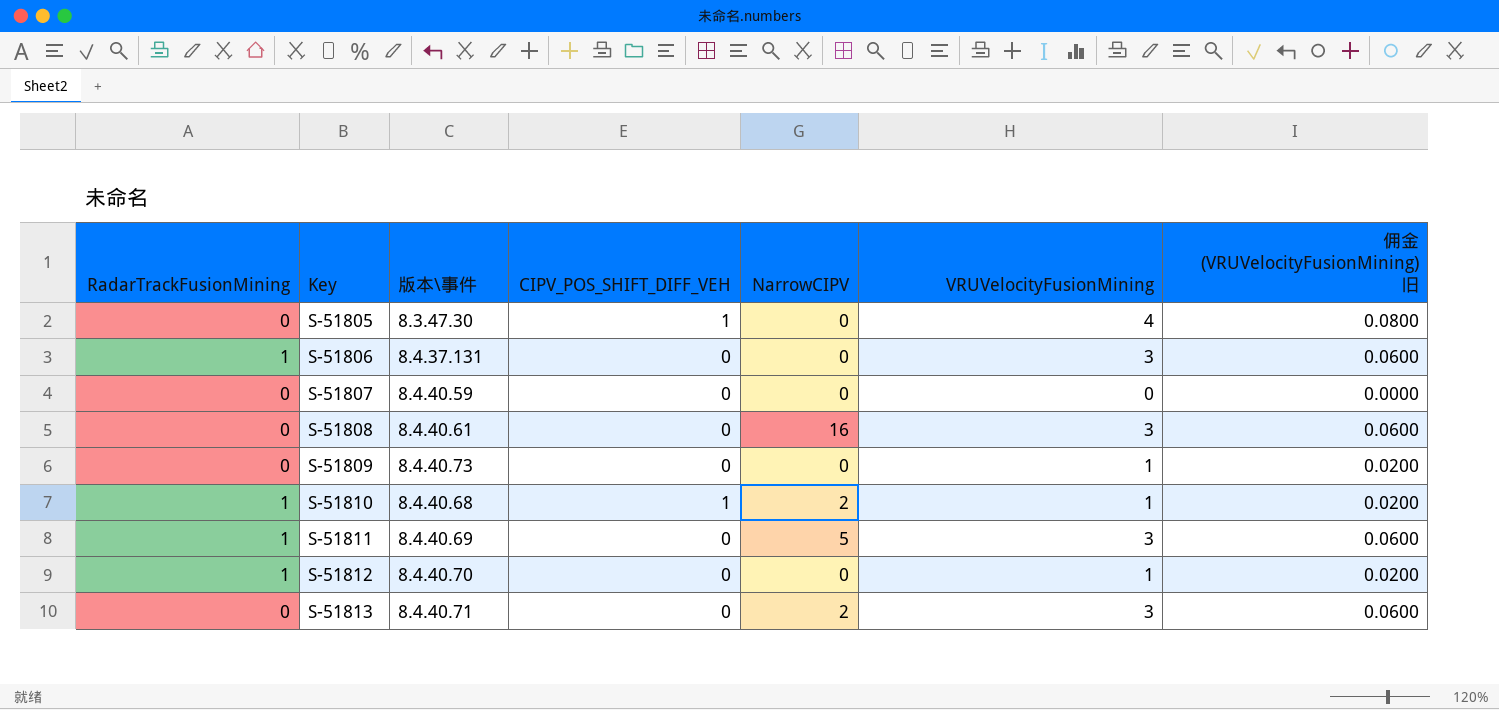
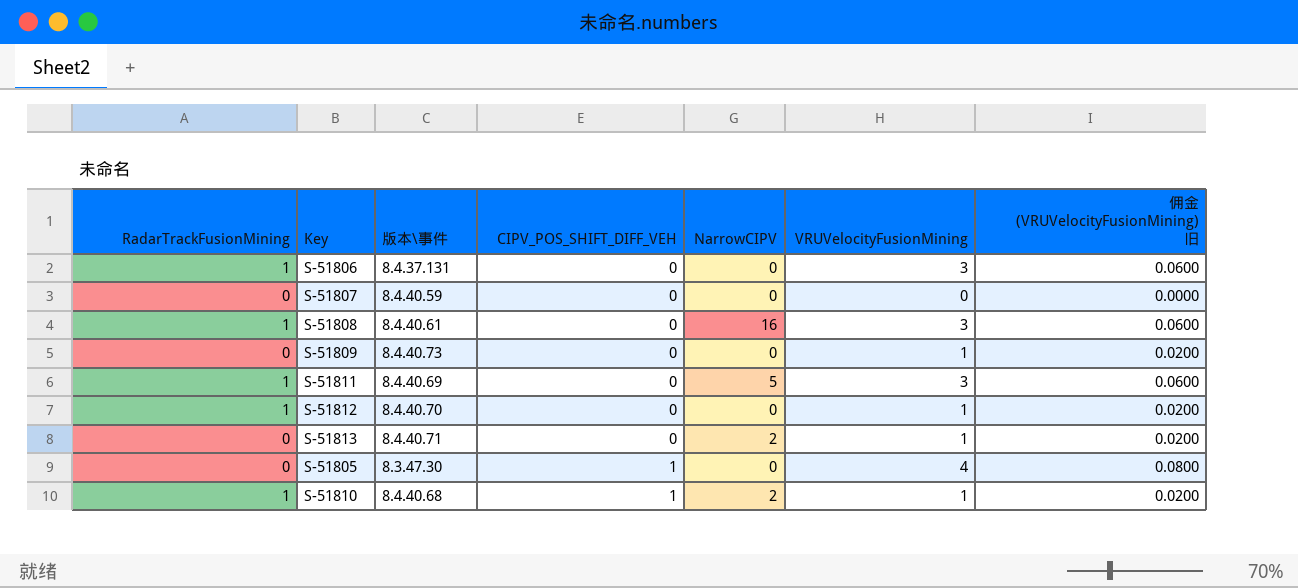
row order: Key ascending -> CIPV_POS_SHIFT_DIFF_VEH ascending
S-51808 | RadarTrackFusionMining: 0 -> 1
S-51813 | VRUVelocityFusionMining: 3 -> 1
S-51813 | 佣金 (VRUVelocityFusionMining) 旧: 0.0600 -> 0.0200

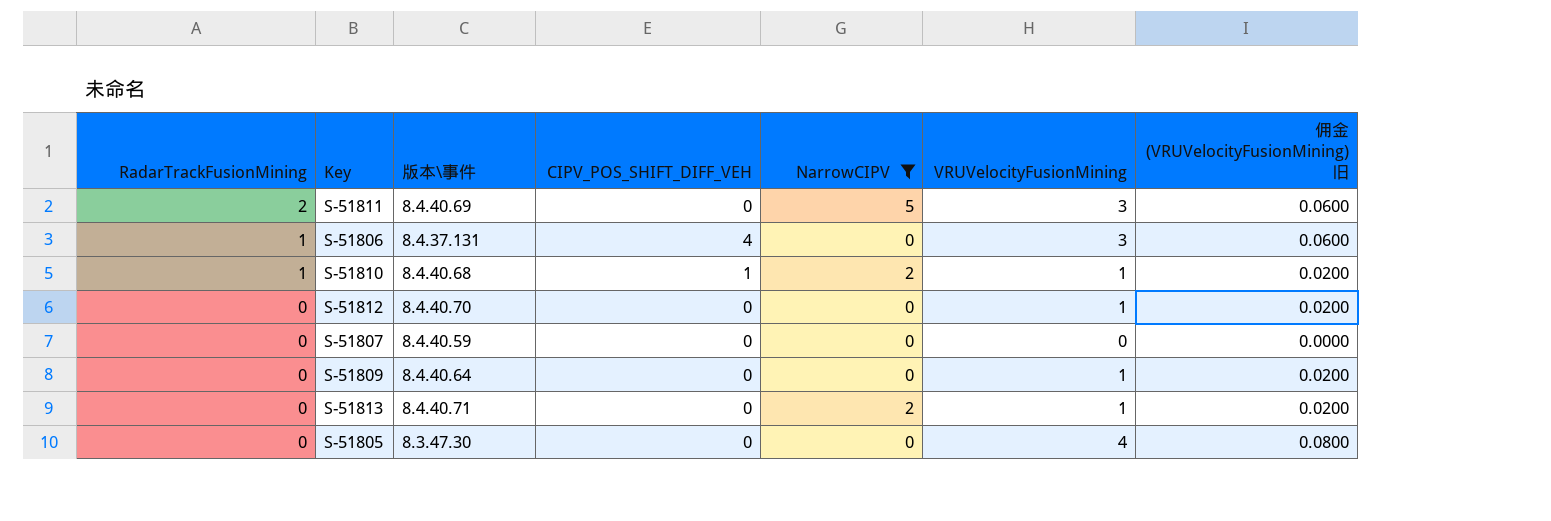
filter: none -> NarrowCIPV != 16
row order: CIPV_POS_SHIFT_DIFF_VEH ascending -> RadarTrackFusionMining descending
S-51811 | RadarTrackFusionMining: 1 -> 2
S-51806 | CIPV_POS_SHIFT_DIFF_VEH: 0 -> 4
S-51812 | RadarTrackFusionMining: 1 -> 0
S-51809 | 版本\事件: 8.4.40.73 -> 8.4.40.64
S-51805 | CIPV_POS_SHIFT_DIFF_VEH: 1 -> 0

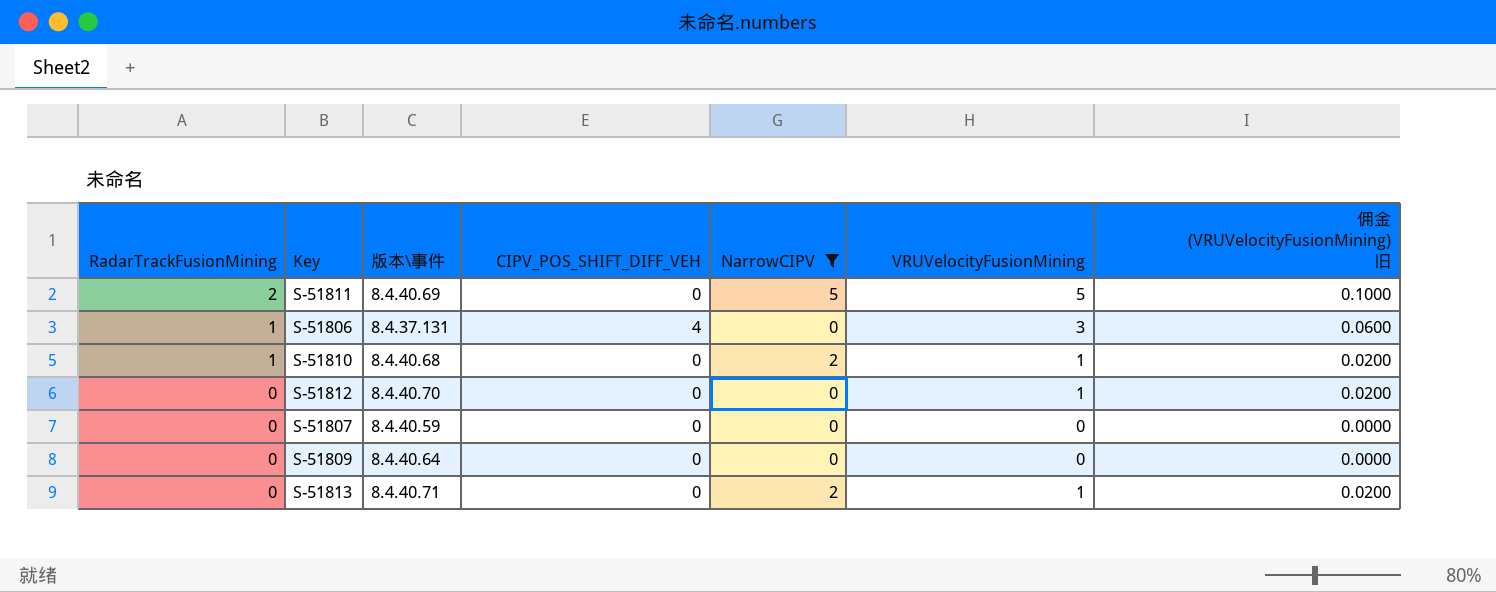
row S-51805: 0 | 8.3.47.30 | 0 | 0 | 4 | 0.0800 -> none
S-51811 | VRUVelocityFusionMining: 3 -> 5
S-51811 | 佣金 (VRUVelocityFusionMining) 旧: 0.0600 -> 0.1000
S-51810 | CIPV_POS_SHIFT_DIFF_VEH: 1 -> 0
S-51809 | VRUVelocityFusionMining: 1 -> 0
S-51809 | 佣金 (VRUVelocityFusionMining) 旧: 0.0200 -> 0.0000

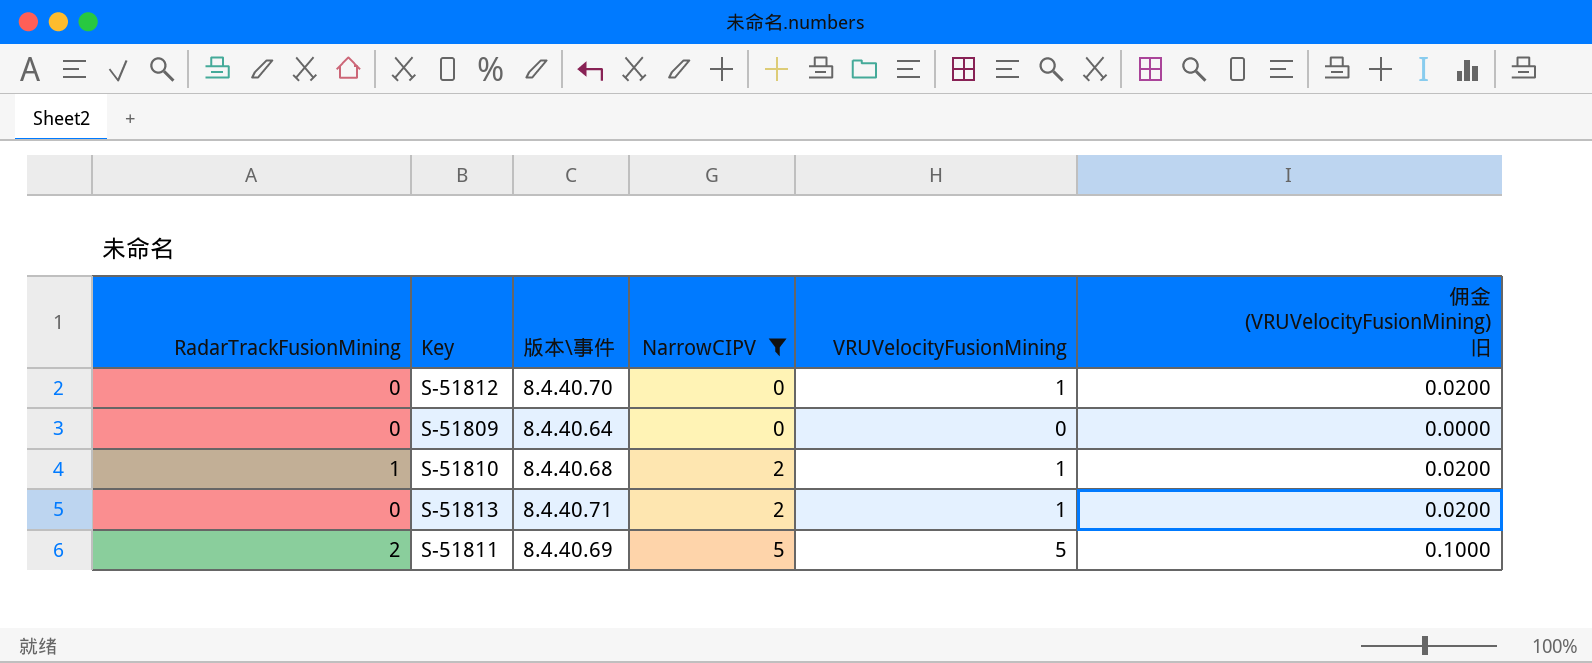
row order: RadarTrackFusionMining descending -> NarrowCIPV ascending
column CIPV_POS_SHIFT_DIFF_VEH | position: 4 -> none
row S-51806: 1 | 8.4.37.131 | 4 | 0 | 3 | 0.0600 -> none
row S-51807: 0 | 8.4.40.59 | 0 | 0 | 0 | 0.0000 -> none

